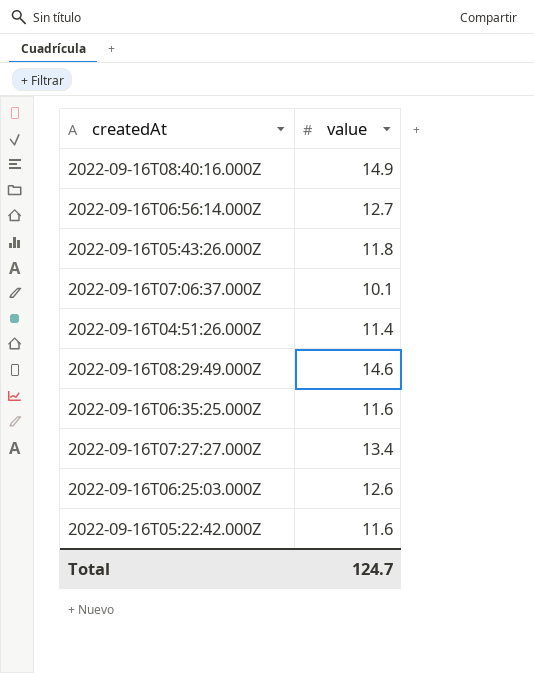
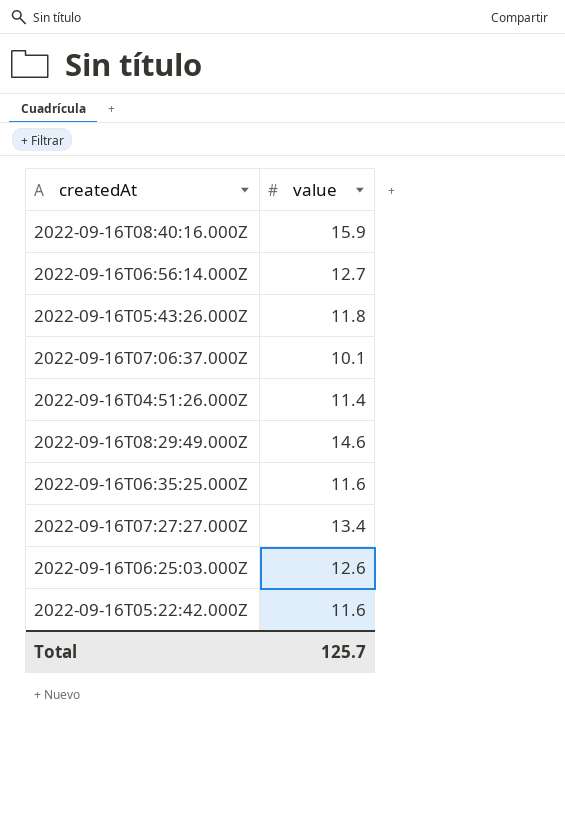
2022-09-16T08:40:16.000Z | value: 14.9 -> 15.9
Total | value: 124.7 -> 125.7

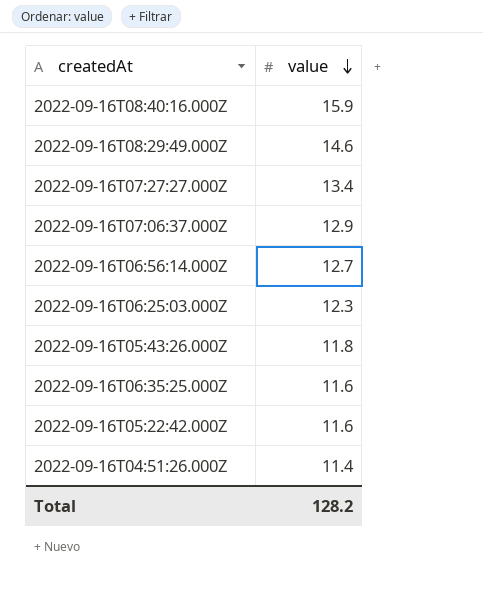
row order: none -> value descending
2022-09-16T07:06:37.000Z | value: 10.1 -> 12.9
2022-09-16T06:25:03.000Z | value: 12.6 -> 12.3
Total | value: 125.7 -> 128.2

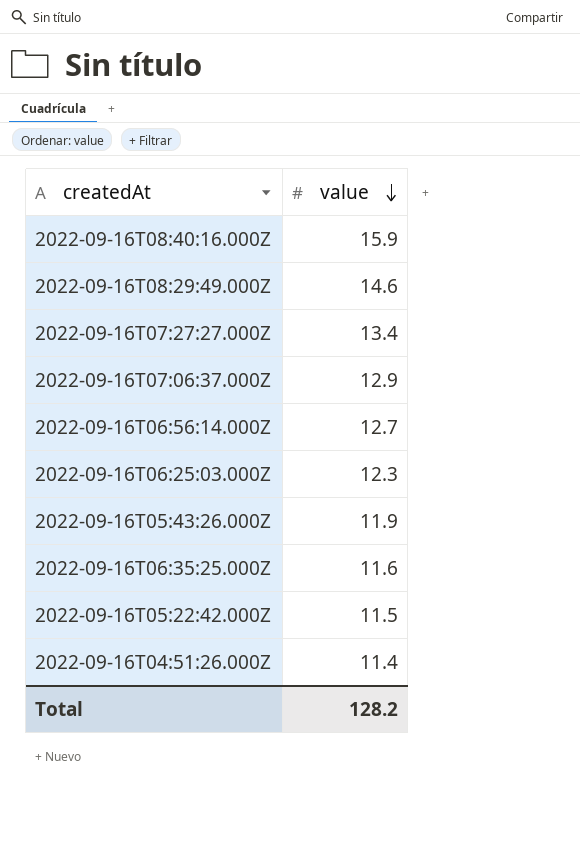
2022-09-16T05:43:26.000Z | value: 11.8 -> 11.9
2022-09-16T05:22:42.000Z | value: 11.6 -> 11.5

